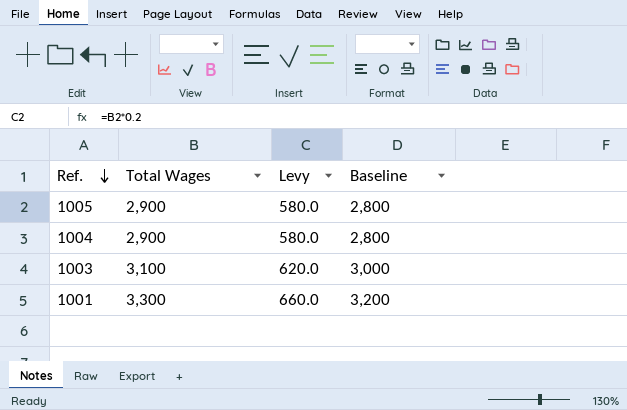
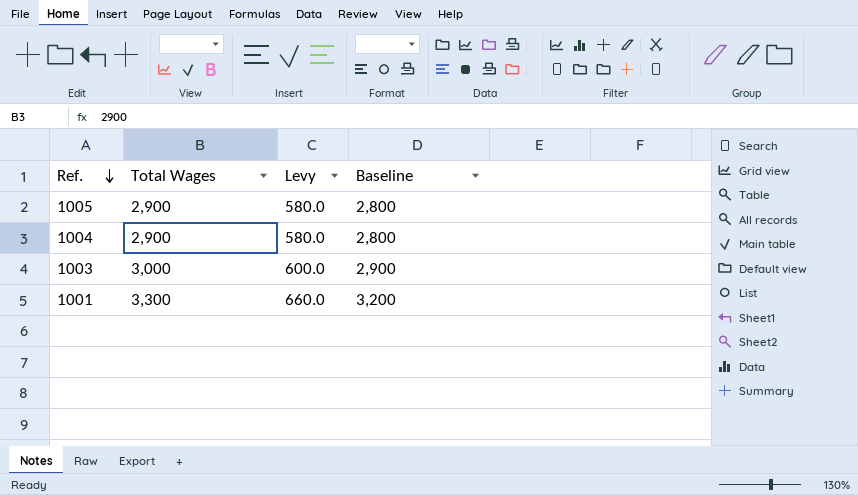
1003 | Total Wages: 3,100 -> 3,000
1003 | Levy: 620.0 -> 600.0
1003 | Baseline: 3,000 -> 2,900

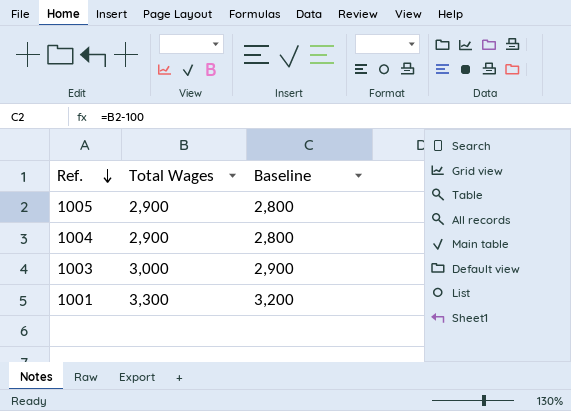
column Levy | formula: [Total Wages] * 0.2 -> none

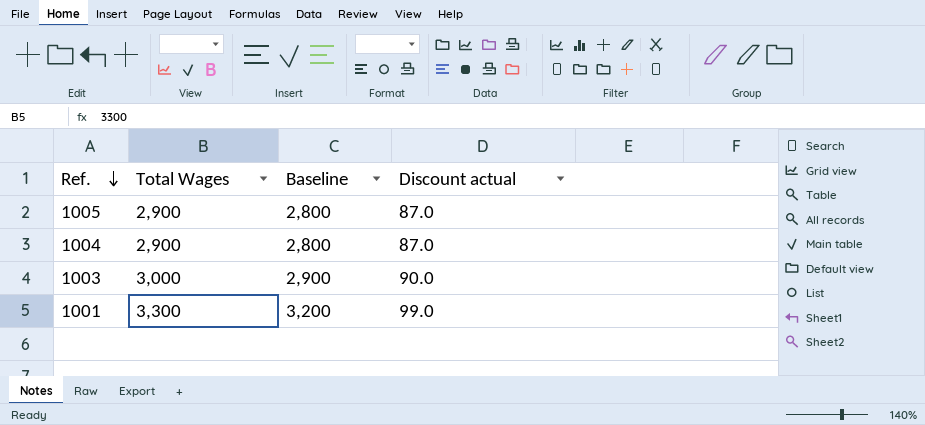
column Discount actual | formula: none -> [Total Wages] * 0.03

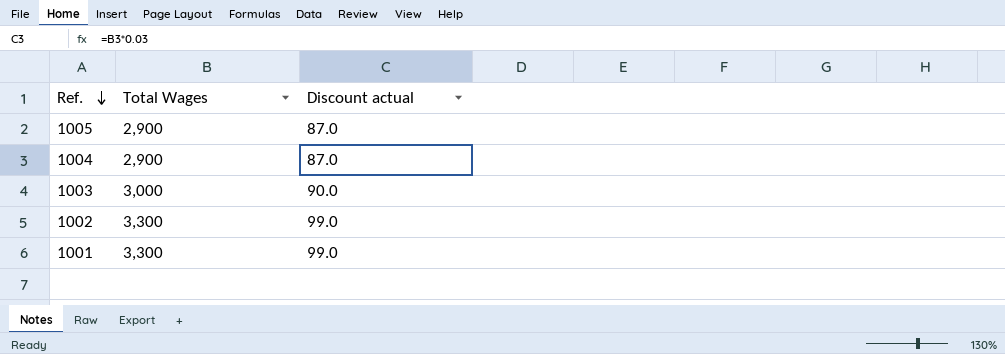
column Baseline | formula: [Total Wages] - 100 -> none
row 1002: none -> 3,300 | 99.0

